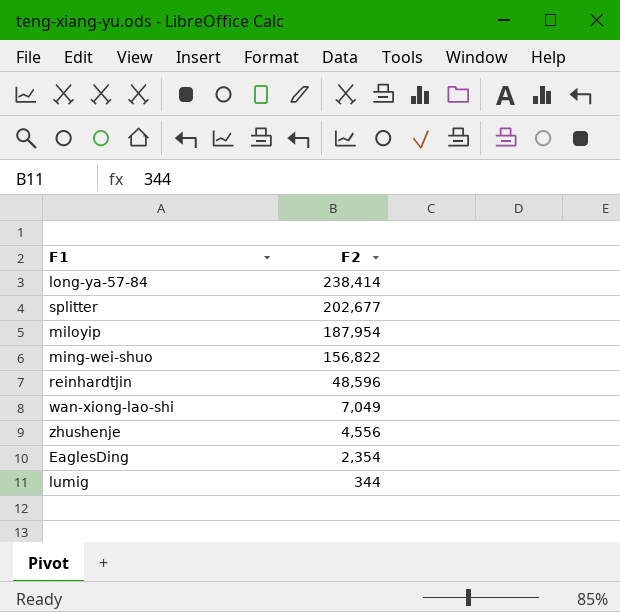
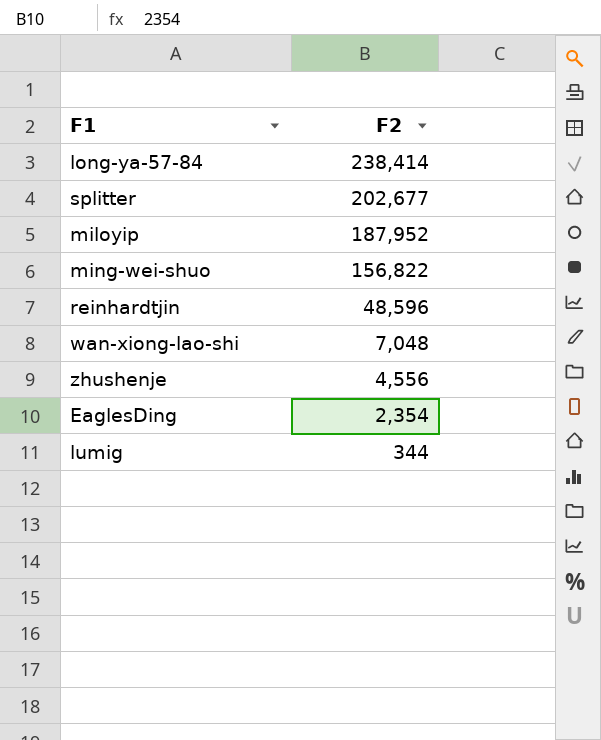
miloyip | F2: 187,954 -> 187,952
wan-xiong-lao-shi | F2: 7,049 -> 7,048

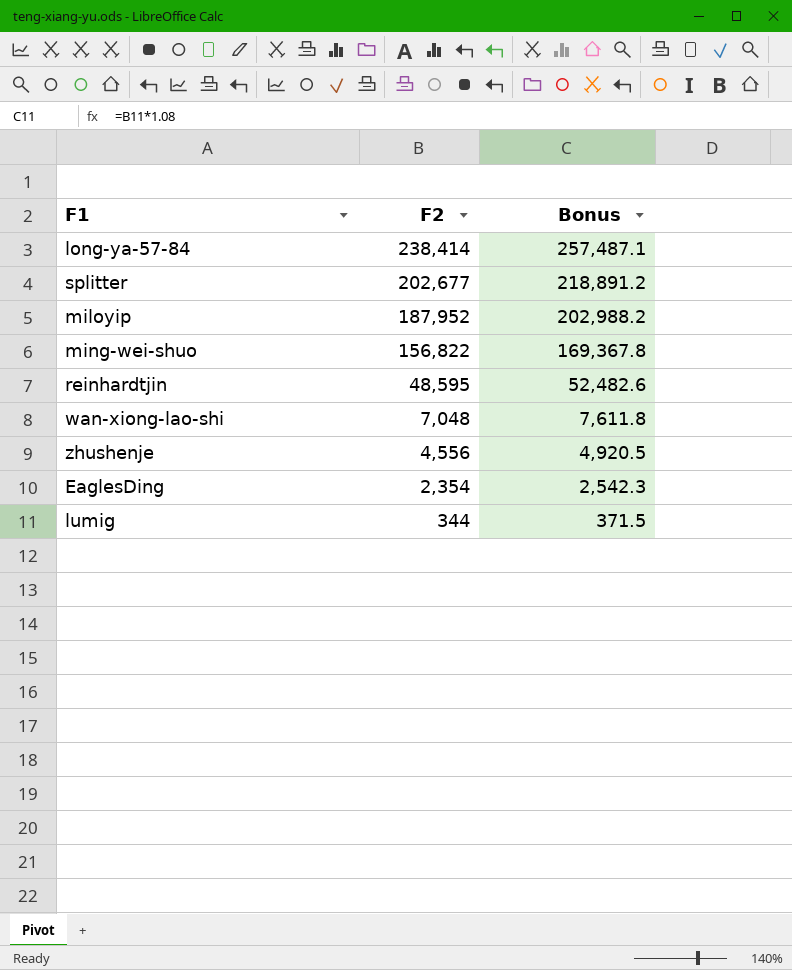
column Bonus | formula: none -> [F2] * 1.08
reinhardtjin | F2: 48,596 -> 48,595

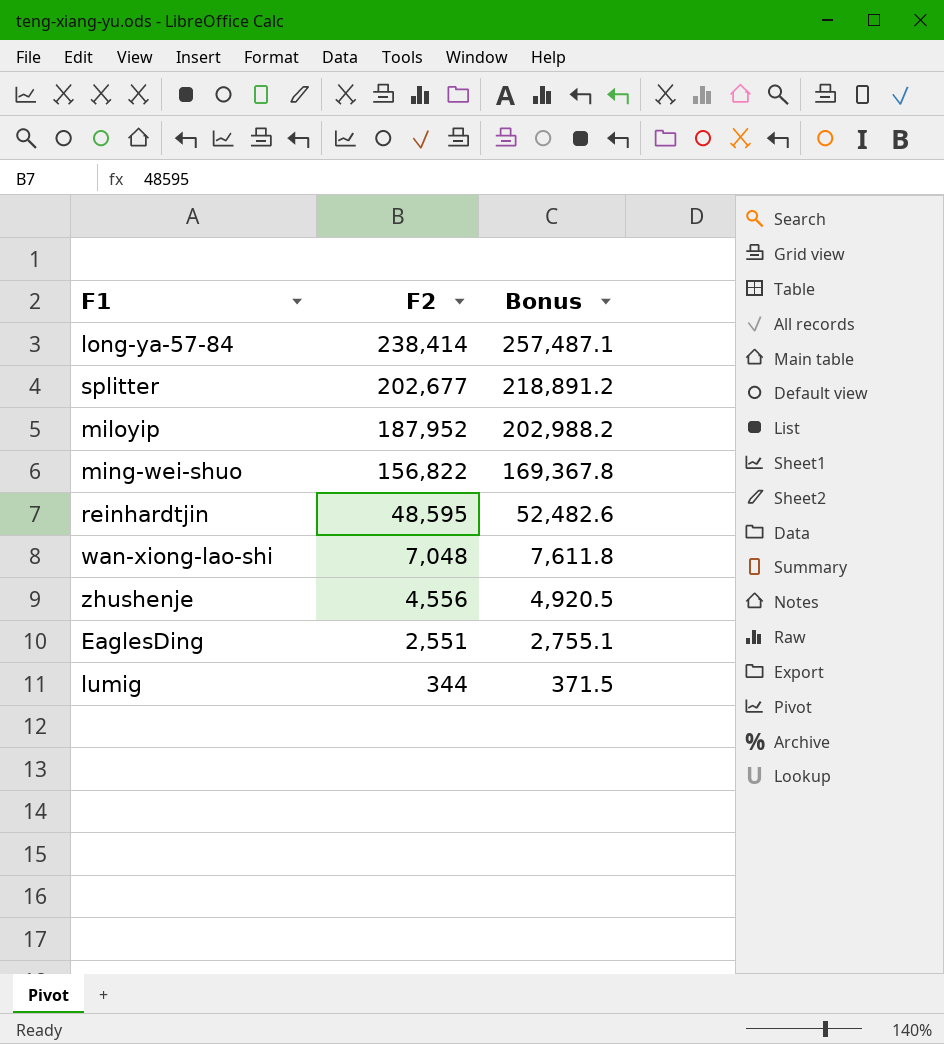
EaglesDing | F2: 2,354 -> 2,551
EaglesDing | Bonus: 2,542.3 -> 2,755.1

